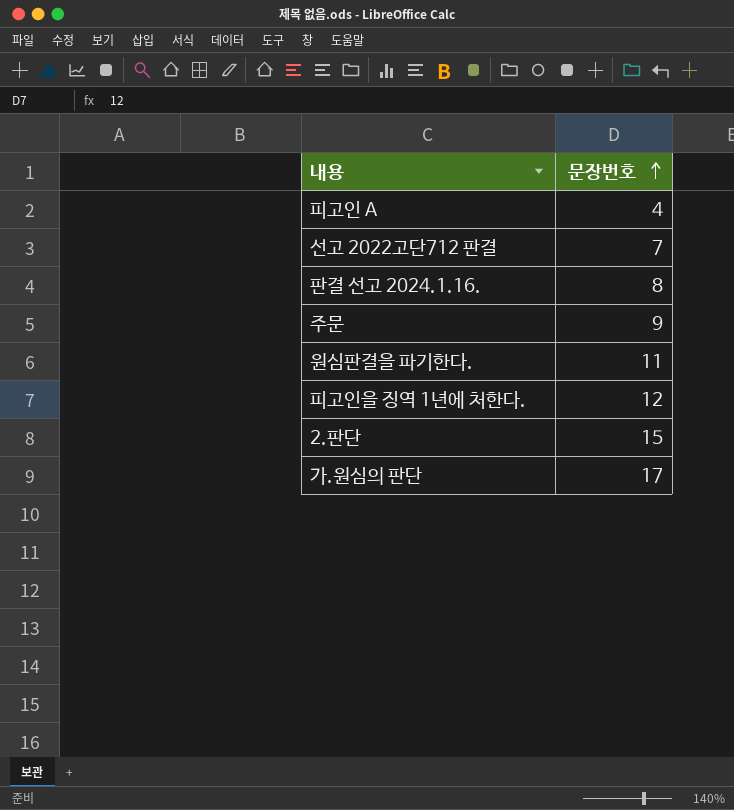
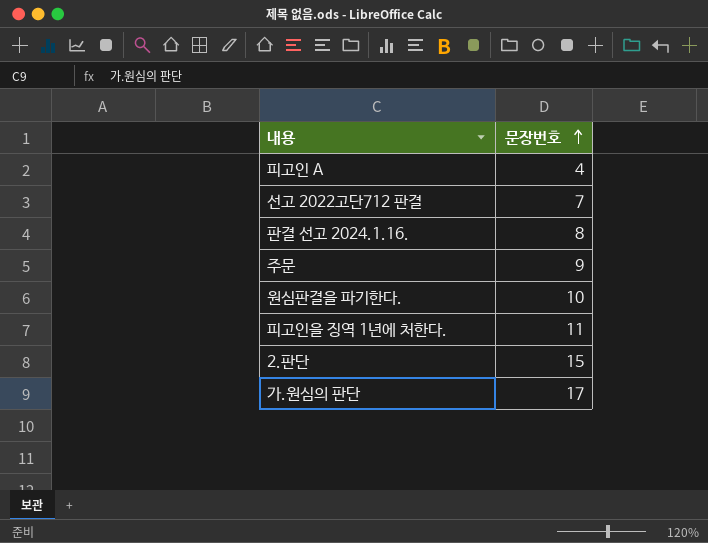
원심판결을 파기한다. | 문장번호: 11 -> 10
피고인을 징역 1년에 처한다. | 문장번호: 12 -> 11

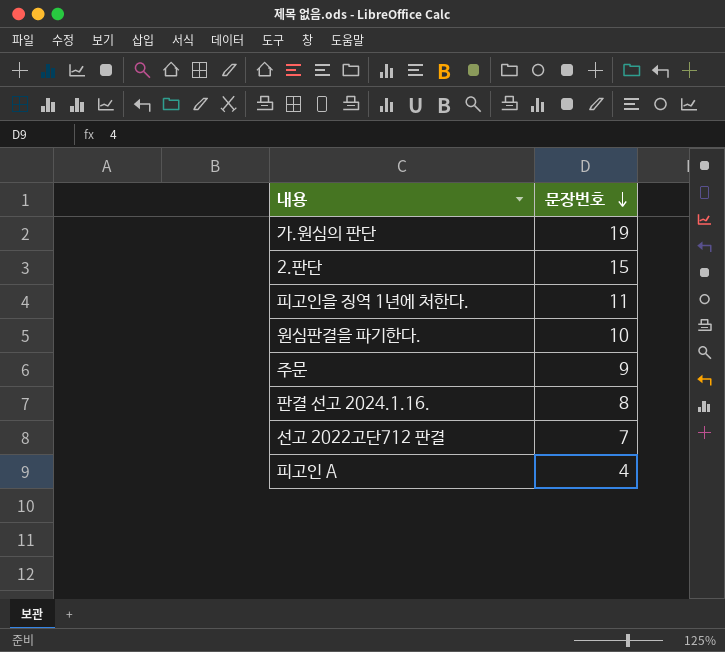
row order: 문장번호 ascending -> 문장번호 descending
가.원심의 판단 | 문장번호: 17 -> 19

